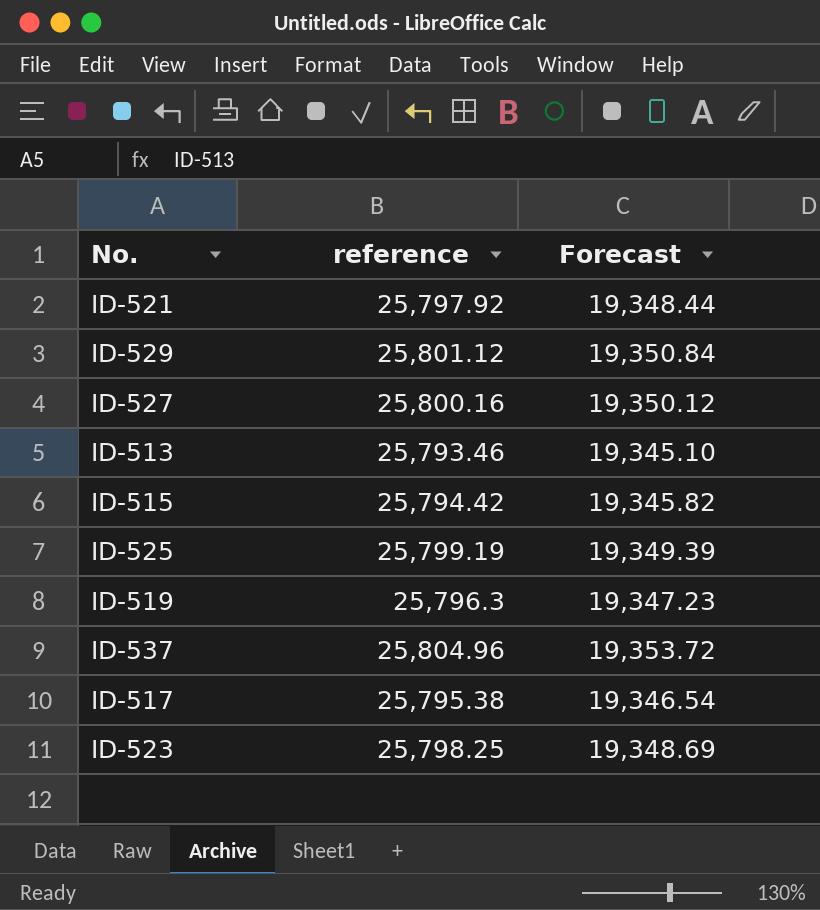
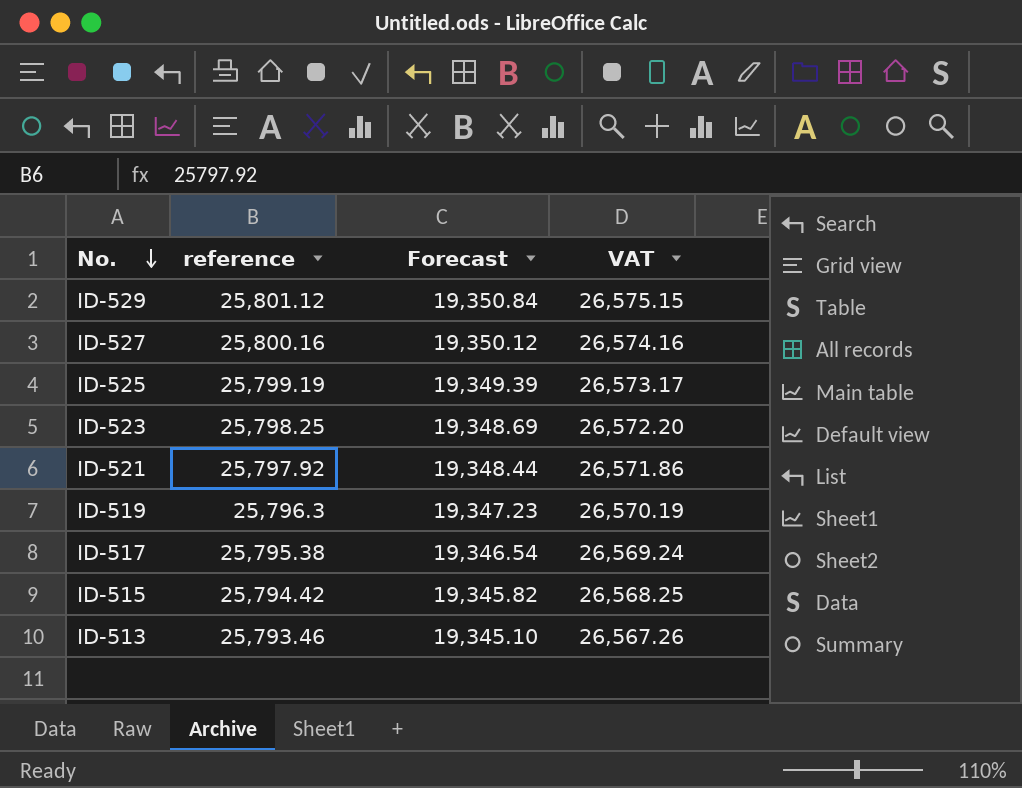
row order: none -> No. descending
column VAT | formula: none -> [reference] * 1.03
row ID-537: 25,804.96 | 19,353.72 -> none

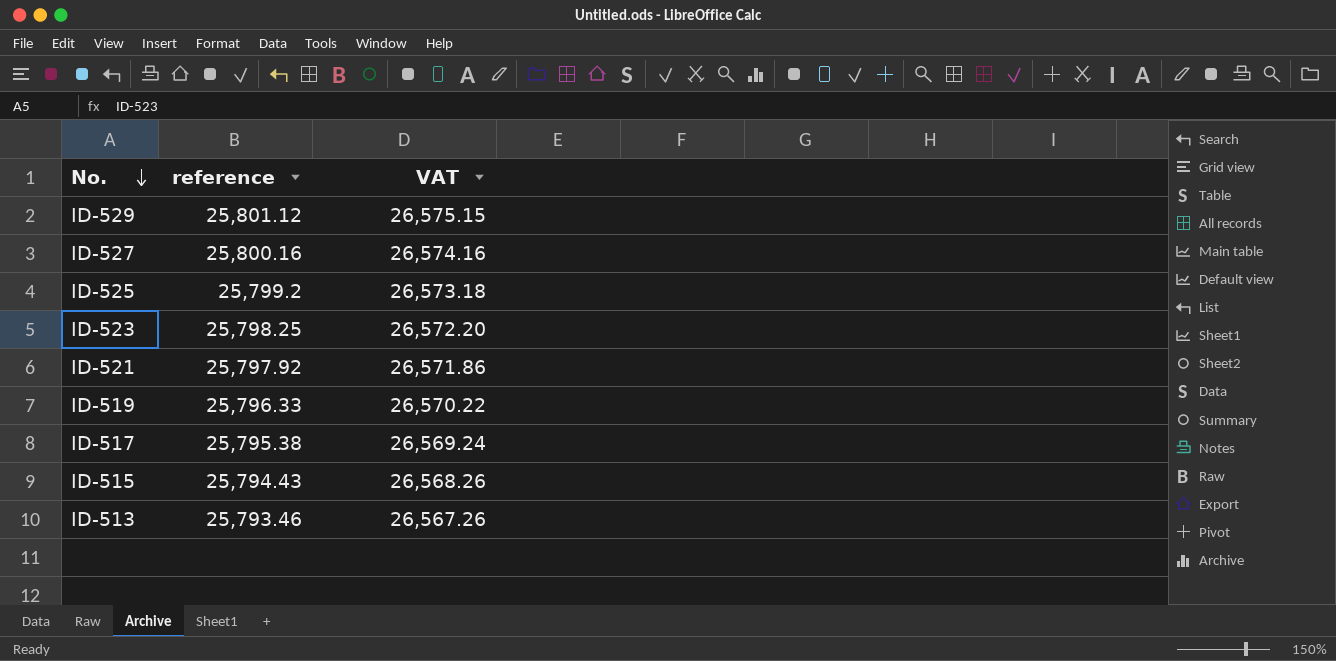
column Forecast | formula: [reference] * 0.75 -> none
ID-525 | reference: 25,799.19 -> 25,799.2
ID-525 | VAT: 26,573.17 -> 26,573.18
ID-519 | reference: 25,796.3 -> 25,796.33
ID-519 | VAT: 26,570.19 -> 26,570.22
ID-515 | reference: 25,794.42 -> 25,794.43
ID-515 | VAT: 26,568.25 -> 26,568.26

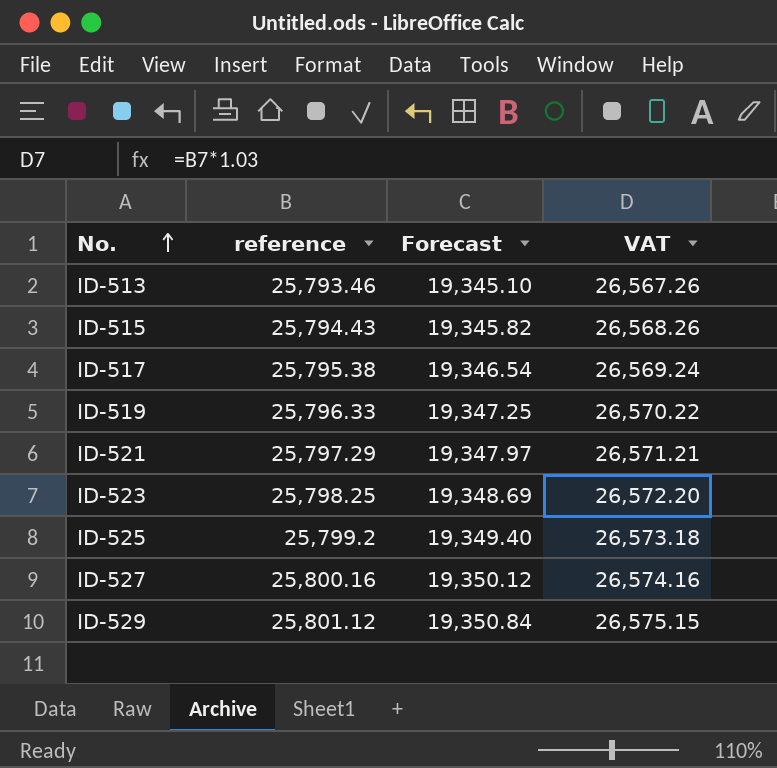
row order: No. descending -> No. ascending
column Forecast | formula: none -> [reference] * 0.75
ID-521 | reference: 25,797.92 -> 25,797.29
ID-521 | VAT: 26,571.86 -> 26,571.21

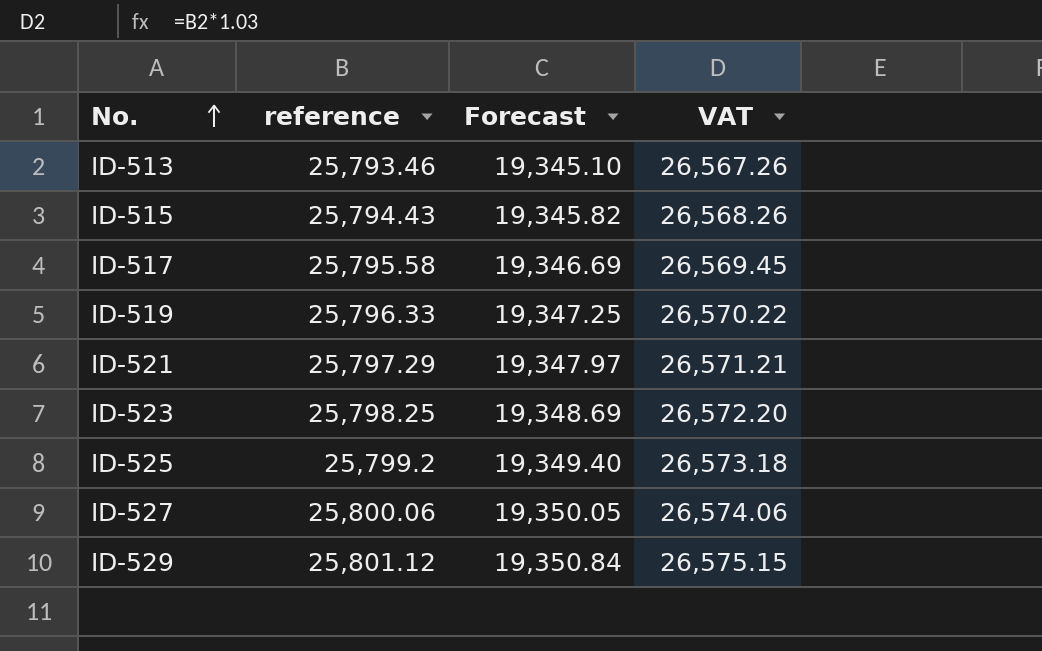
ID-517 | reference: 25,795.38 -> 25,795.58
ID-517 | Forecast: 19,346.54 -> 19,346.69
ID-517 | VAT: 26,569.24 -> 26,569.45
ID-527 | reference: 25,800.16 -> 25,800.06
ID-527 | Forecast: 19,350.12 -> 19,350.05
ID-527 | VAT: 26,574.16 -> 26,574.06

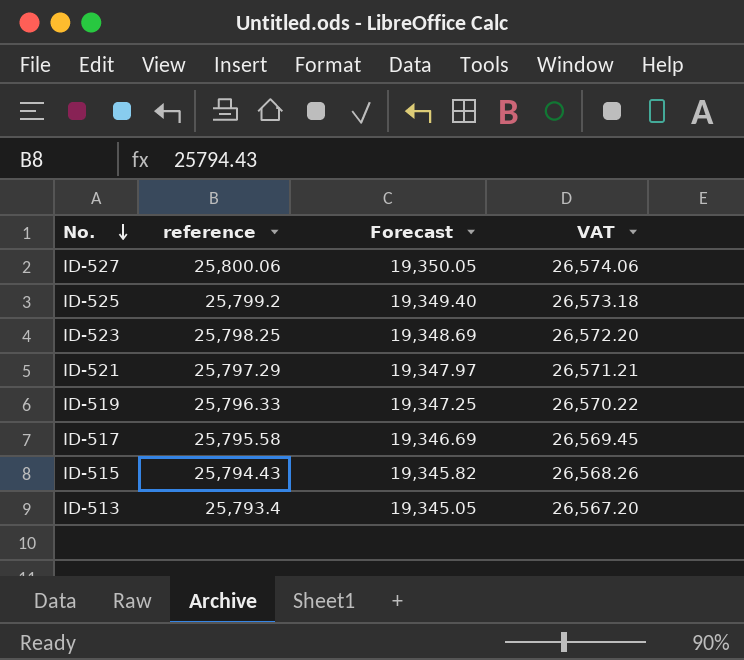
row order: No. ascending -> No. descending
row ID-529: 25,801.12 | 19,350.84 | 26,575.15 -> none
ID-513 | reference: 25,793.46 -> 25,793.4
ID-513 | Forecast: 19,345.10 -> 19,345.05
ID-513 | VAT: 26,567.26 -> 26,567.20

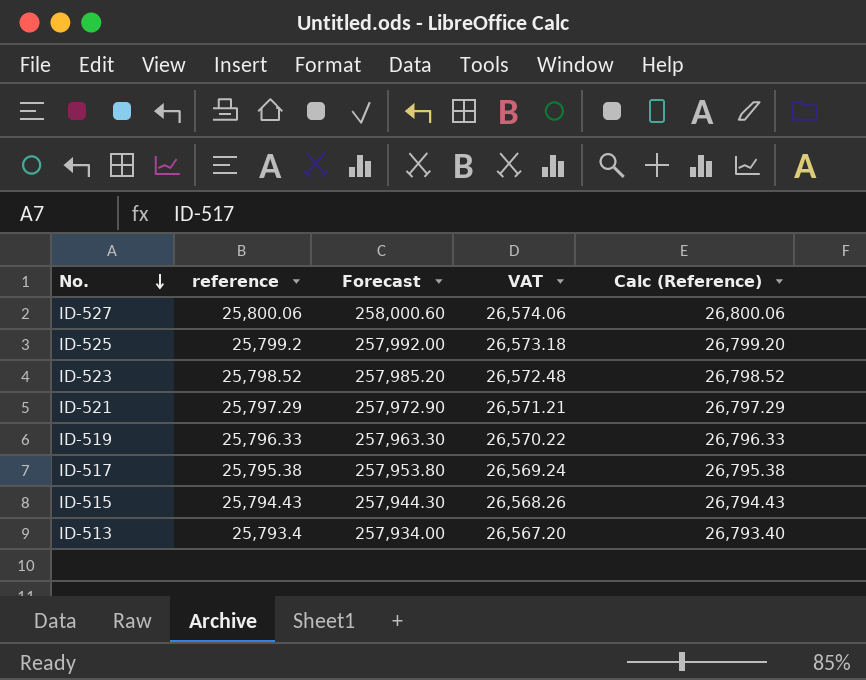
column Forecast | formula: [reference] * 0.75 -> [reference] * 10
column Calc (Reference) | formula: none -> [reference] + 1000
ID-523 | reference: 25,798.25 -> 25,798.52
ID-523 | VAT: 26,572.20 -> 26,572.48
ID-517 | reference: 25,795.58 -> 25,795.38
ID-517 | VAT: 26,569.45 -> 26,569.24

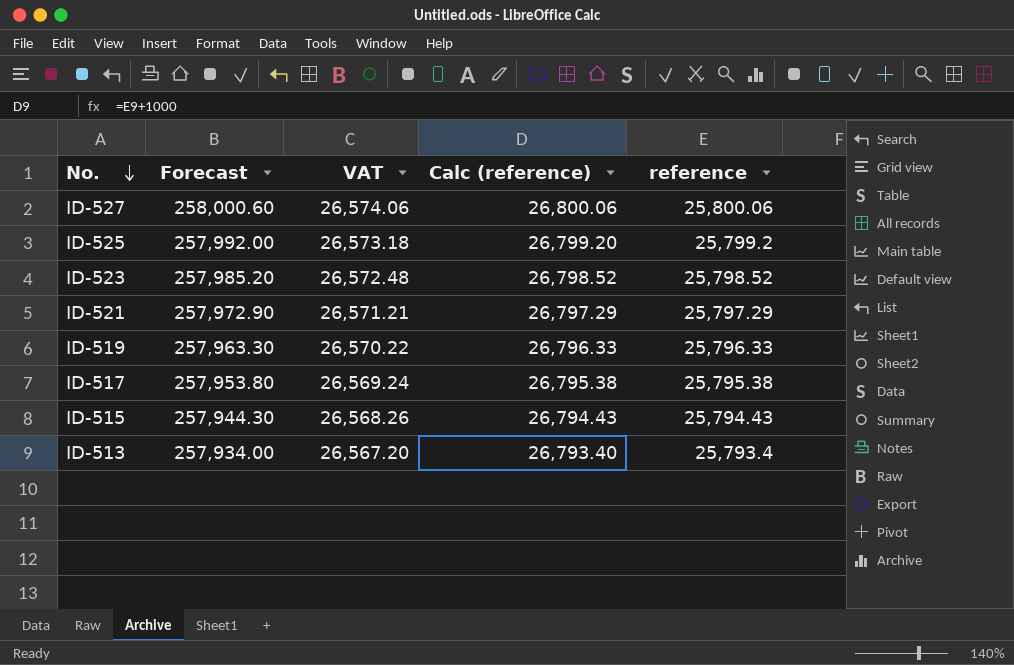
column name: Calc (Reference) -> Calc (reference)
column reference | position: 2 -> 5

